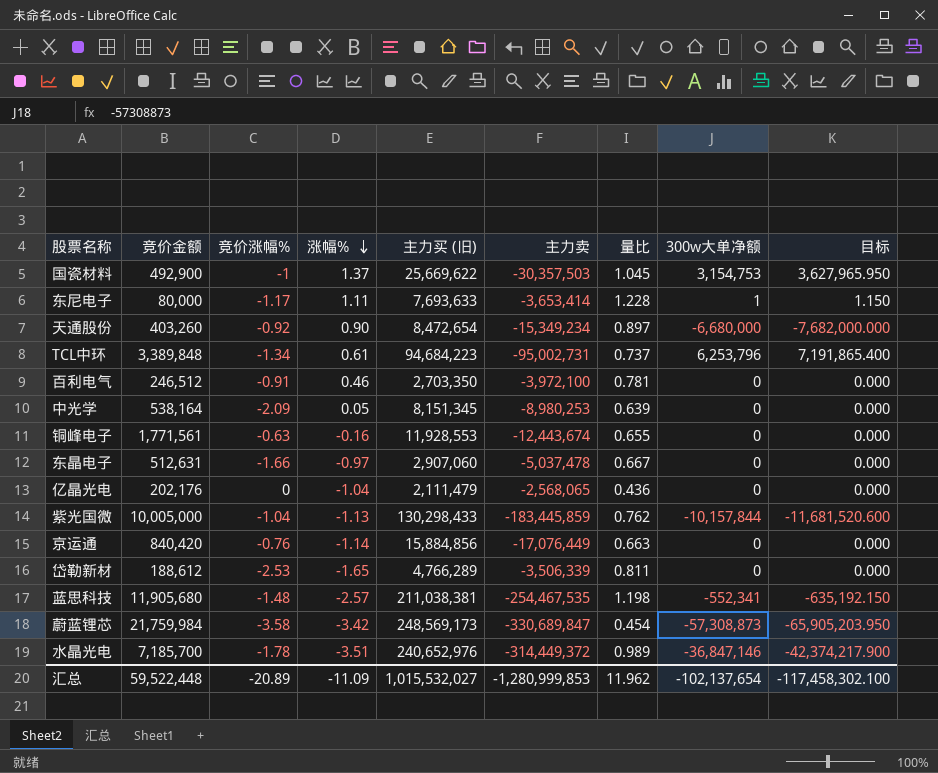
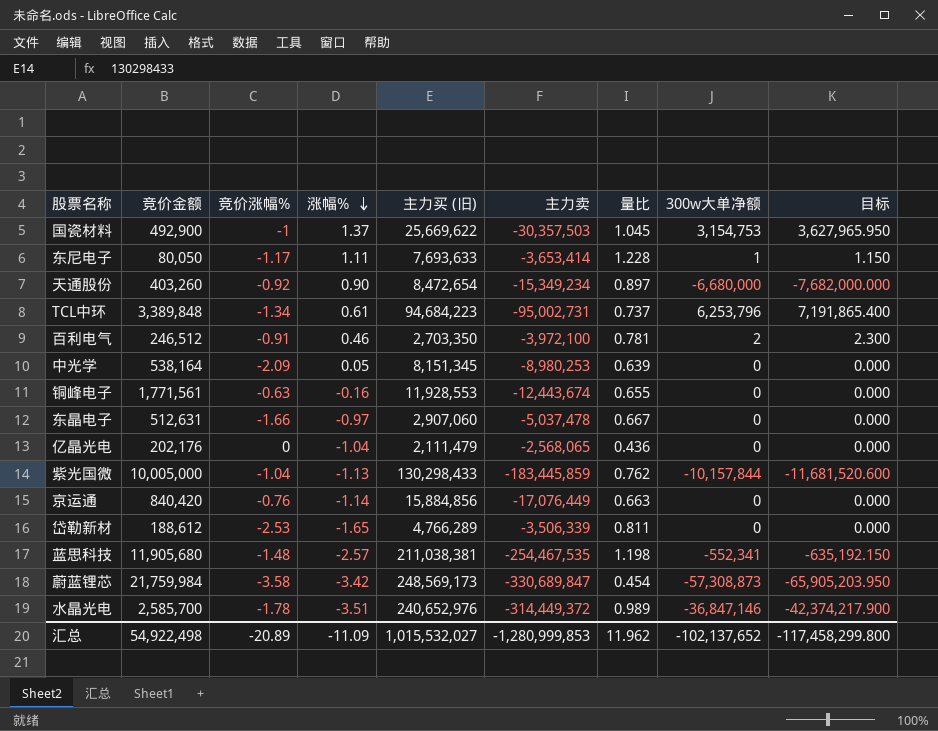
东尼电子 | 竞价金额: 80,000 -> 80,050
百利电气 | 300w大单净额: 0 -> 2
百利电气 | 目标: 0.000 -> 2.300
水晶光电 | 竞价金额: 7,185,700 -> 2,585,700
汇总 | 竞价金额: 59,522,448 -> 54,922,498
汇总 | 300w大单净额: -102,137,654 -> -102,137,652
汇总 | 目标: -117,458,302.100 -> -117,458,299.800

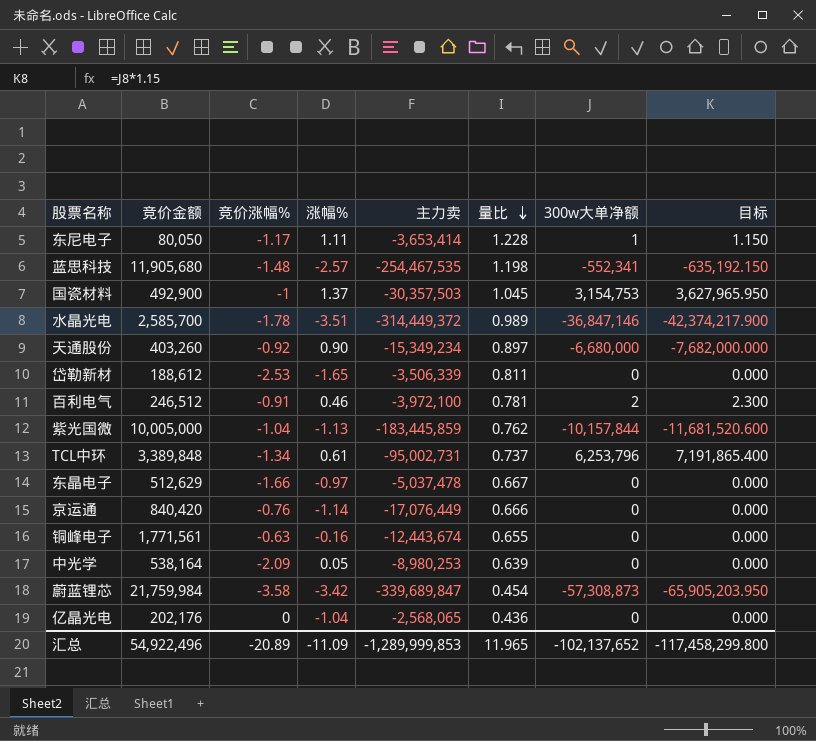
row order: 涨幅% descending -> 量比 descending
column 主力买 (旧) | position: 5 -> none
东晶电子 | 竞价金额: 512,631 -> 512,629
京运通 | 量比: 0.663 -> 0.666
蔚蓝锂芯 | 主力卖: -330,689,847 -> -339,689,847
汇总 | 竞价金额: 54,922,498 -> 54,922,496
汇总 | 主力卖: -1,280,999,853 -> -1,289,999,853
汇总 | 量比: 11.962 -> 11.965

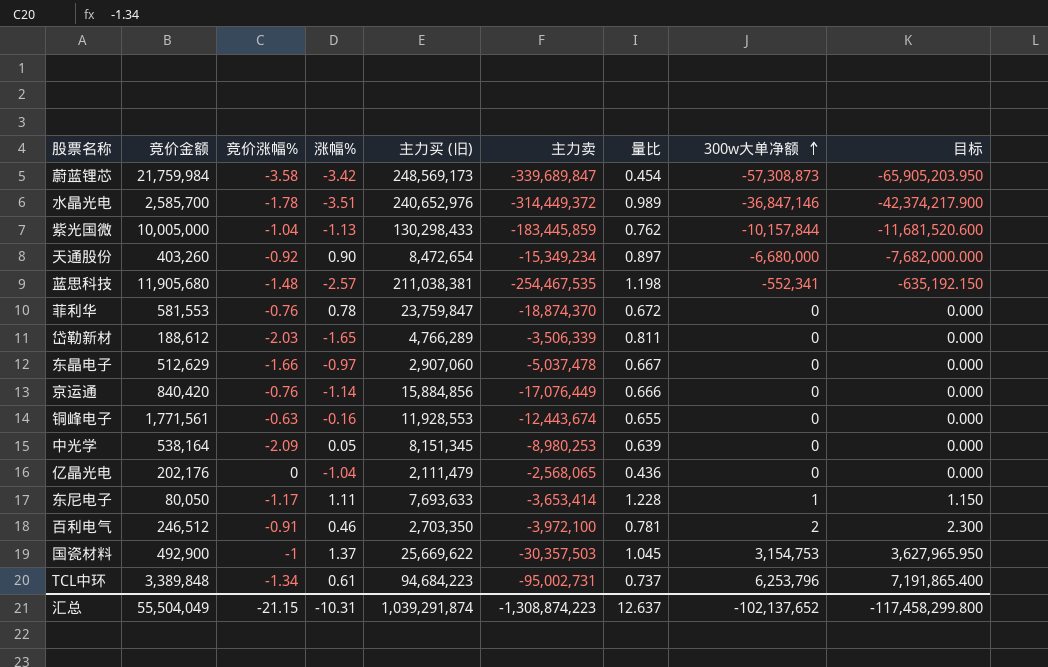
row order: 量比 descending -> 300w大单净额 ascending
column 主力买 (旧) | position: none -> 5
row 菲利华: none -> 581,553 | -0.76 | 0.78 | 23,759,847 | -18,874,370 | 0.672 | 0 | 0.000
岱勒新材 | 竞价涨幅%: -2.53 -> -2.03
汇总 | 竞价金额: 54,922,496 -> 55,504,049
汇总 | 竞价涨幅%: -20.89 -> -21.15
汇总 | 涨幅%: -11.09 -> -10.31
汇总 | 主力卖: -1,289,999,853 -> -1,308,874,223
汇总 | 量比: 11.965 -> 12.637

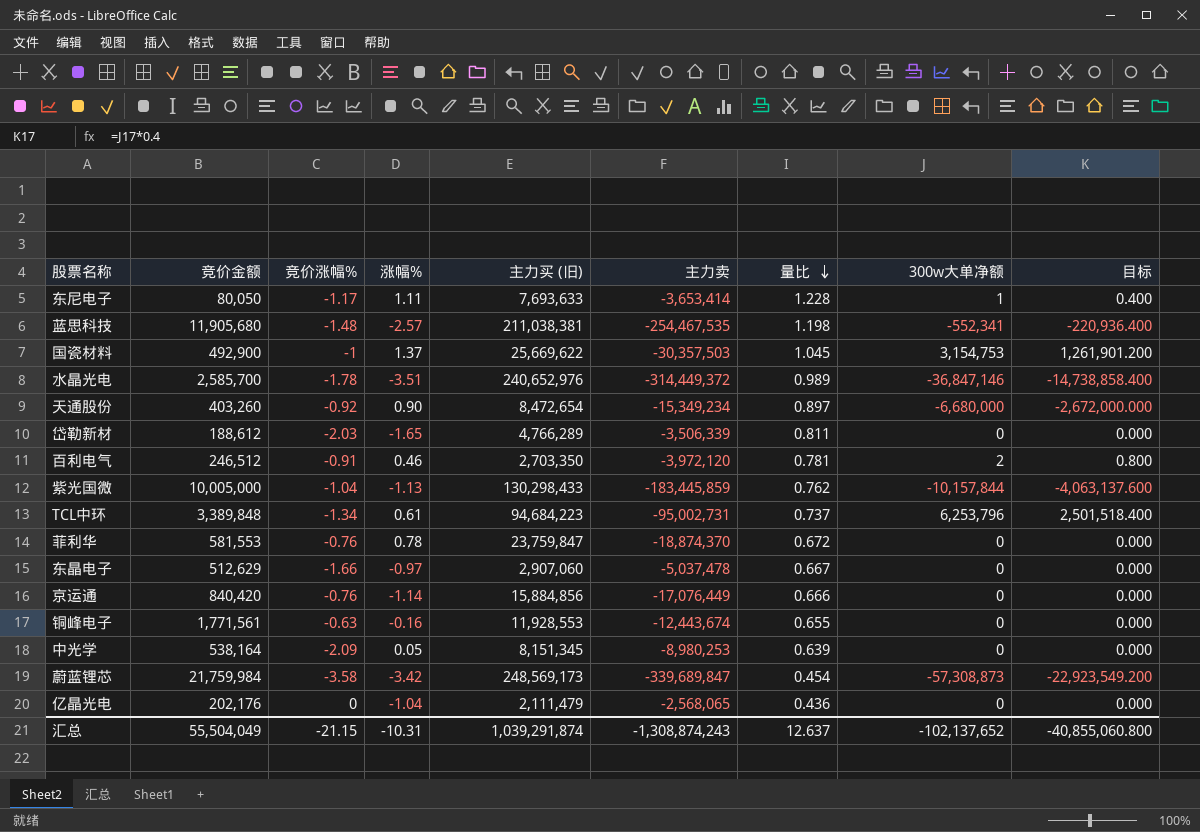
row order: 300w大单净额 ascending -> 量比 descending
column 目标 | formula: [300w大单净额] * 1.15 -> [300w大单净额] * 0.4
百利电气 | 主力卖: -3,972,100 -> -3,972,120
汇总 | 主力卖: -1,308,874,223 -> -1,308,874,243
汇总 | 目标: -117,458,299.800 -> -40,855,060.800

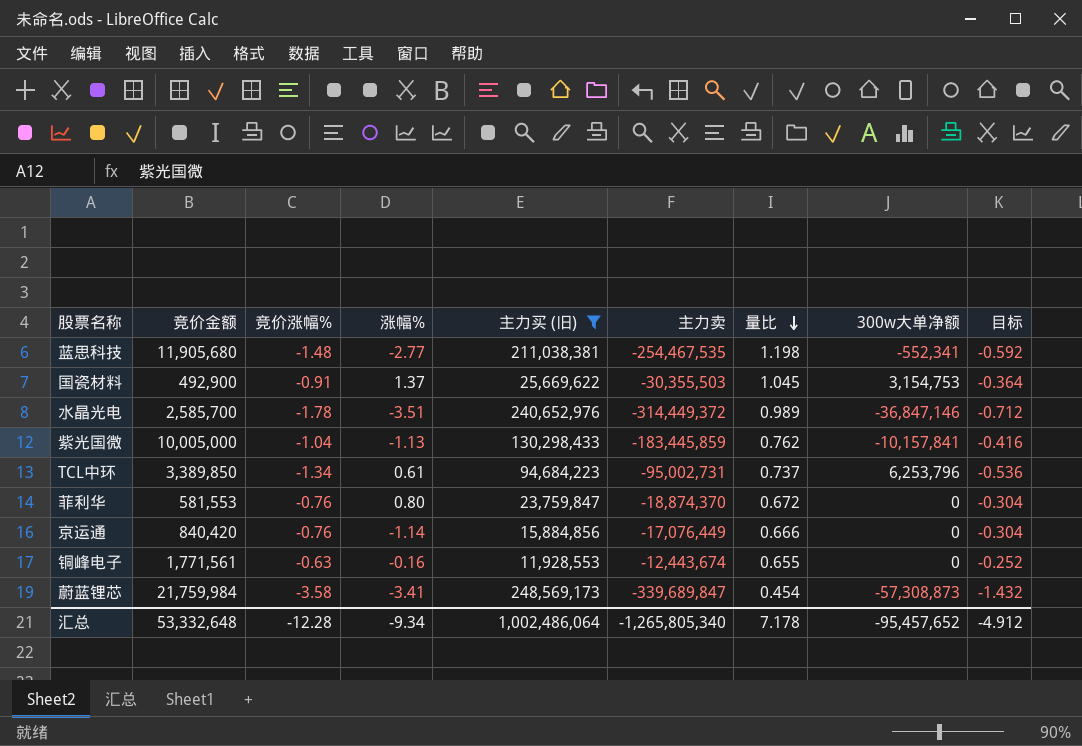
filter: none -> 主力买 (旧) >= 11,928,553
column 目标 | formula: [300w大单净额] * 0.4 -> [竞价涨幅%] * 0.4
蓝思科技 | 涨幅%: -2.57 -> -2.77
国瓷材料 | 竞价涨幅%: -1 -> -0.91
国瓷材料 | 主力卖: -30,357,503 -> -30,355,503
紫光国微 | 300w大单净额: -10,157,844 -> -10,157,841
TCL中环 | 竞价金额: 3,389,848 -> 3,389,850
菲利华 | 涨幅%: 0.78 -> 0.80
蔚蓝锂芯 | 涨幅%: -3.42 -> -3.41
汇总 | 竞价金额: 55,504,049 -> 53,332,648
汇总 | 竞价涨幅%: -21.15 -> -12.28
汇总 | 涨幅%: -10.31 -> -9.34
汇总 | 主力买 (旧): 1,039,291,874 -> 1,002,486,064
汇总 | 主力卖: -1,308,874,243 -> -1,265,805,340
汇总 | 量比: 12.637 -> 7.178
汇总 | 300w大单净额: -102,137,652 -> -95,457,652
汇总 | 目标: -40,855,060.800 -> -4.912

